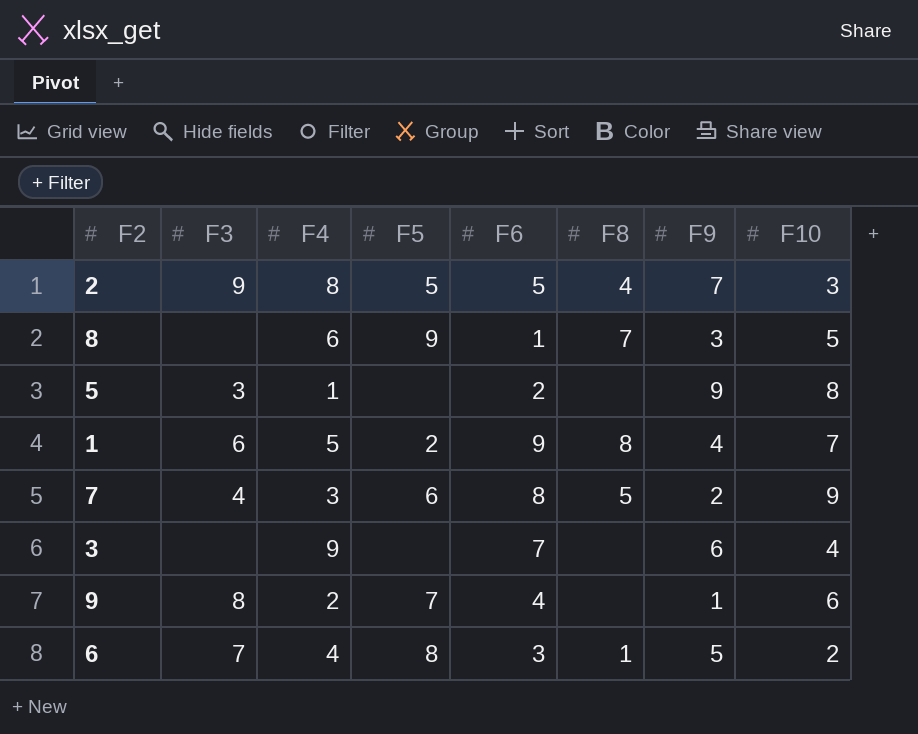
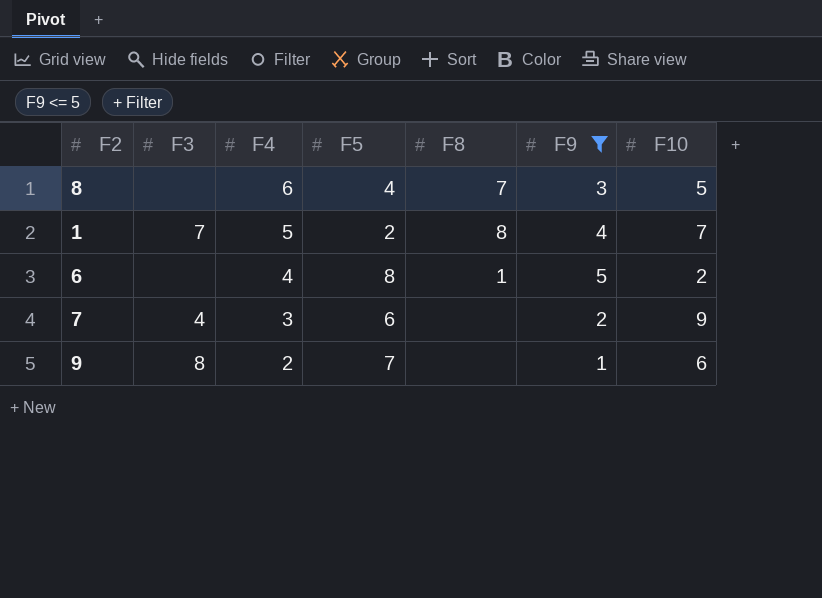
filter: none -> F9 <= 5
row order: none -> F4 descending
column F6 | position: 5 -> none
8 | F5: 9 -> 4
1 | F3: 6 -> 7
6 | F3: 7 -> none
7 | F8: 5 -> none

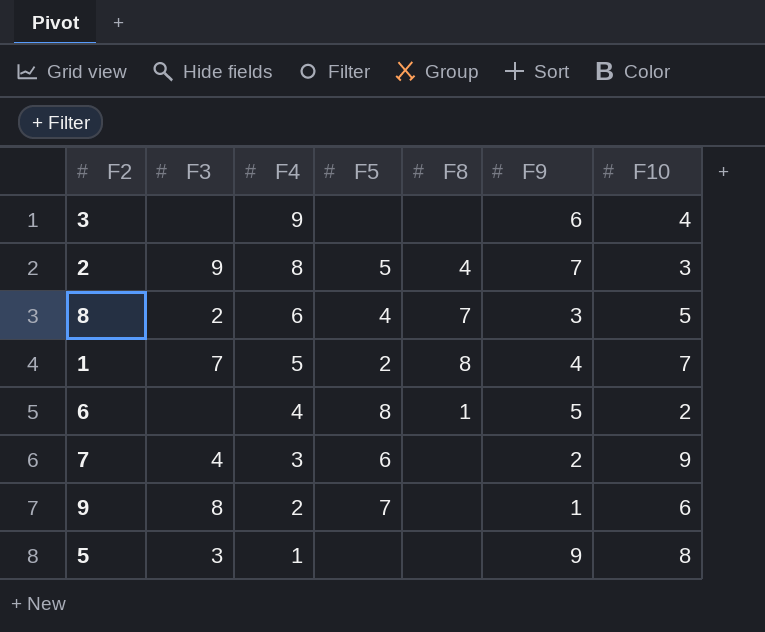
filter: F9 <= 5 -> none
8 | F3: none -> 2

